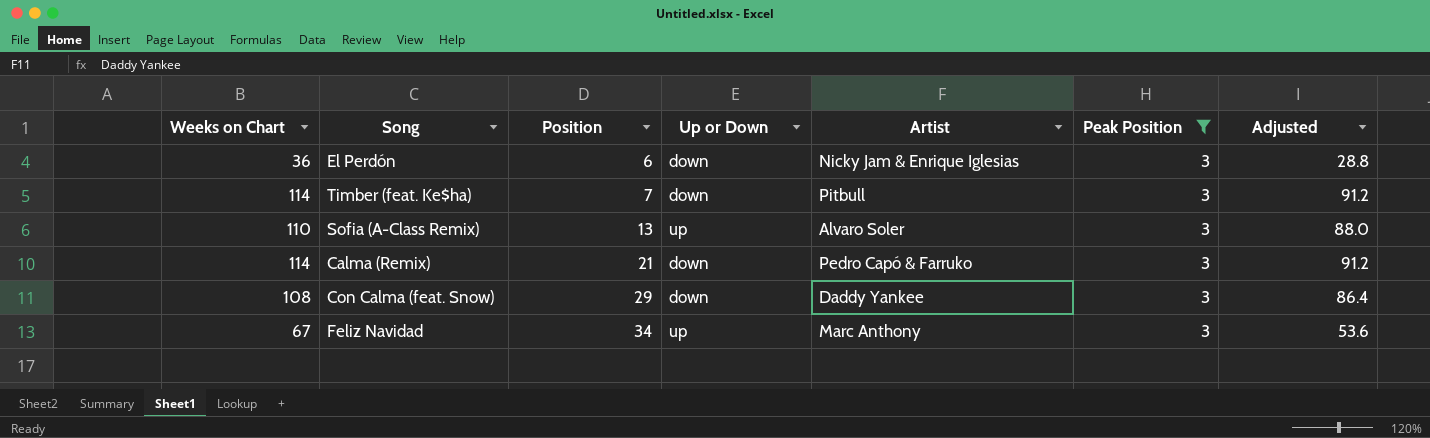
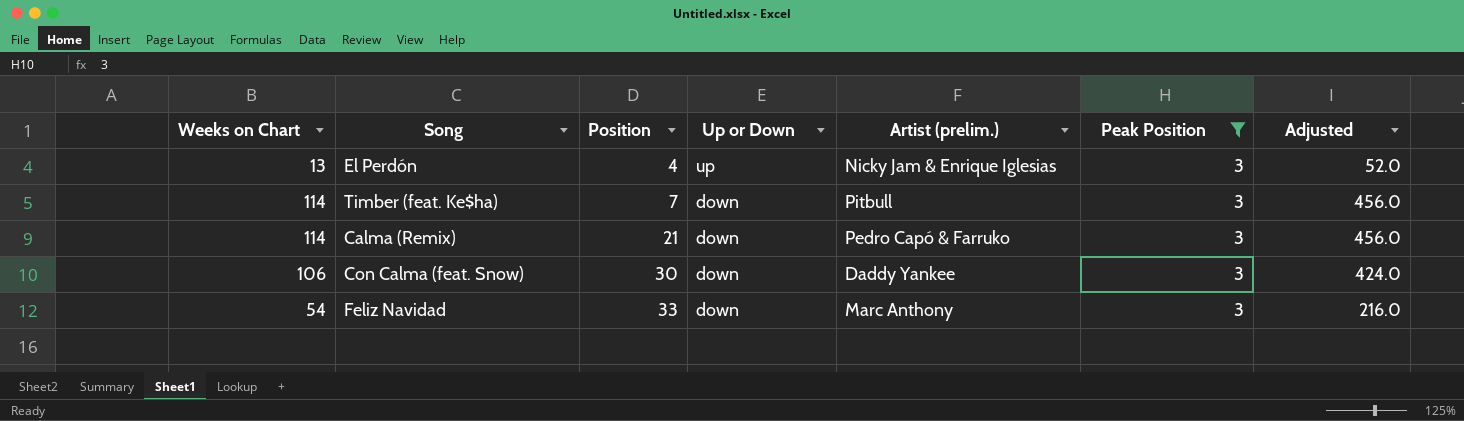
column name: Artist -> Artist (prelim.)
column Adjusted | formula: [Weeks on Chart] * 0.8 -> [Weeks on Chart] * 4
row Sofia (A-Class Remix): 110 | 13 | up | Alvaro Soler | 3 | 88.0 -> none
El Perdón | Weeks on Chart: 36 -> 13
El Perdón | Position: 6 -> 4
El Perdón | Up or Down: down -> up
Con Calma (feat. Snow) | Weeks on Chart: 108 -> 106
Con Calma (feat. Snow) | Position: 29 -> 30
Feliz Navidad | Weeks on Chart: 67 -> 54
Feliz Navidad | Position: 34 -> 33
Feliz Navidad | Up or Down: up -> down

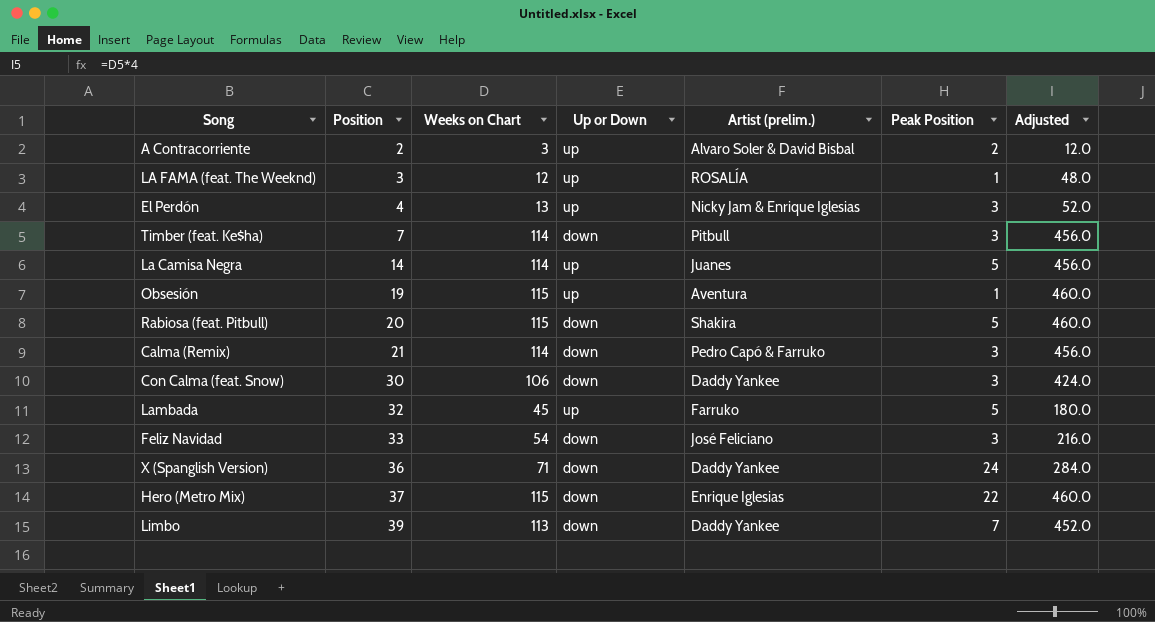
filter: Peak Position = 3 -> none
column Weeks on Chart | position: 1 -> 3
Feliz Navidad | Artist (prelim.): Marc Anthony -> José Feliciano

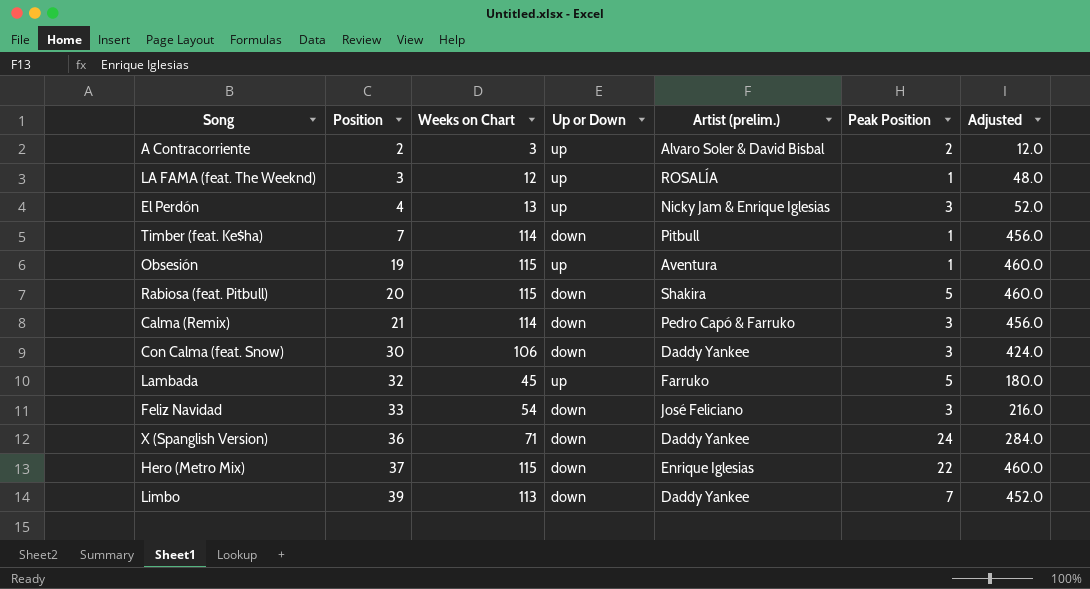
row La Camisa Negra: 14 | 114 | up | Juanes | 5 | 456.0 -> none
Timber (feat. Ke$ha) | Peak Position: 3 -> 1

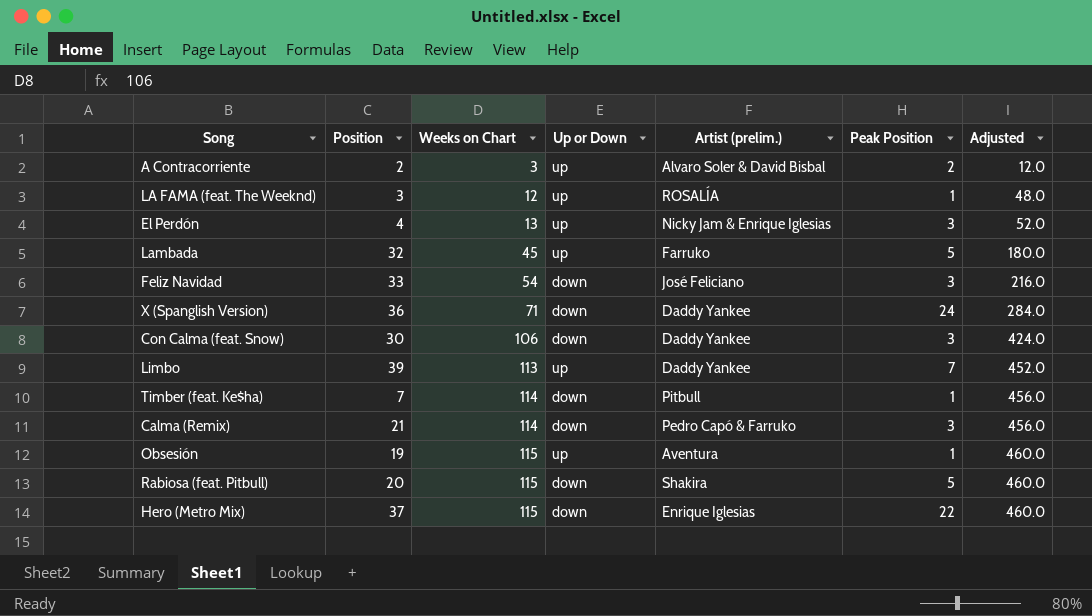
row order: Position ascending -> Weeks on Chart ascending
Limbo | Up or Down: down -> up

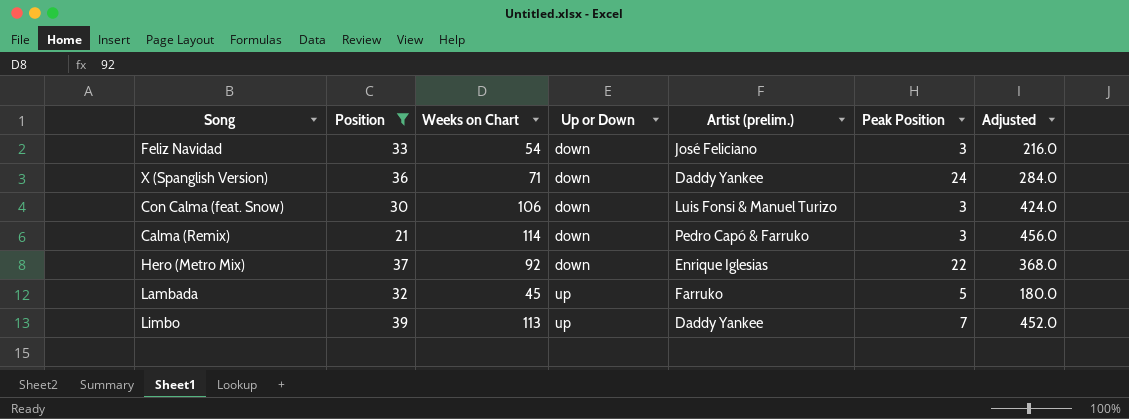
filter: none -> Position >= 21
row order: Weeks on Chart ascending -> Up or Down ascending
Con Calma (feat. Snow) | Artist (prelim.): Daddy Yankee -> Luis Fonsi & Manuel Turizo
Hero (Metro Mix) | Weeks on Chart: 115 -> 92
Hero (Metro Mix) | Adjusted: 460.0 -> 368.0

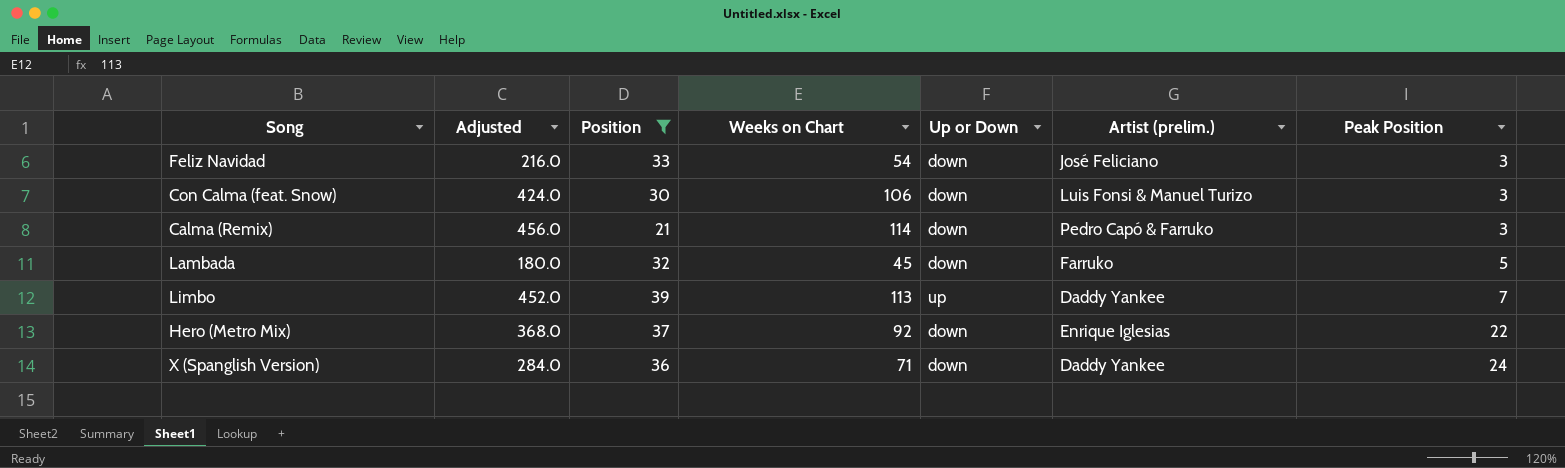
row order: Up or Down ascending -> Peak Position ascending
column Adjusted | position: 7 -> 2
Lambada | Up or Down: up -> down

